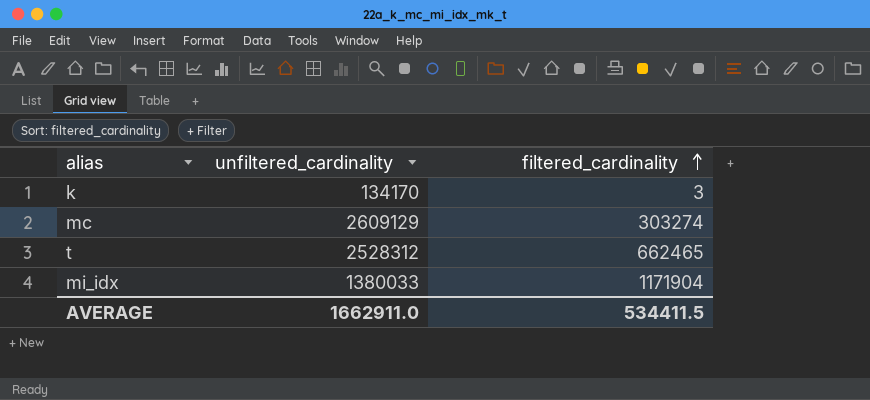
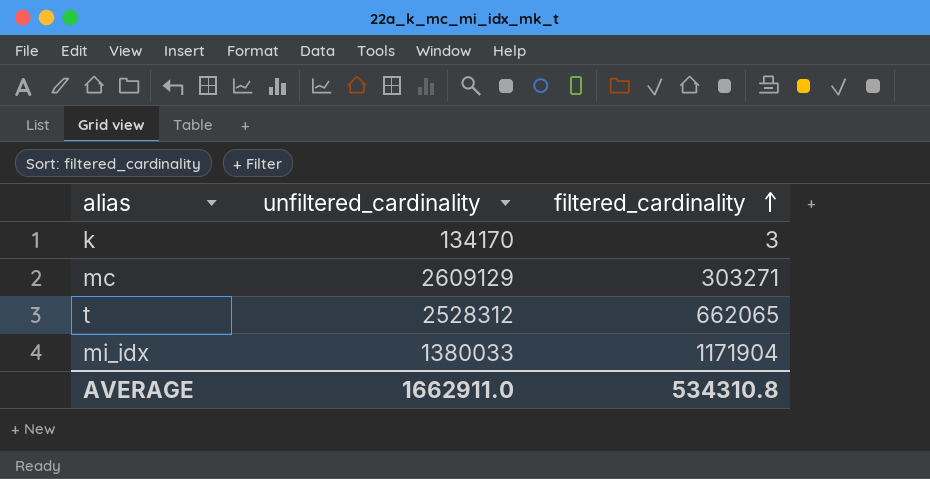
mc | filtered_cardinality: 303274 -> 303271
t | filtered_cardinality: 662465 -> 662065
AVERAGE | filtered_cardinality: 534411.5 -> 534310.8

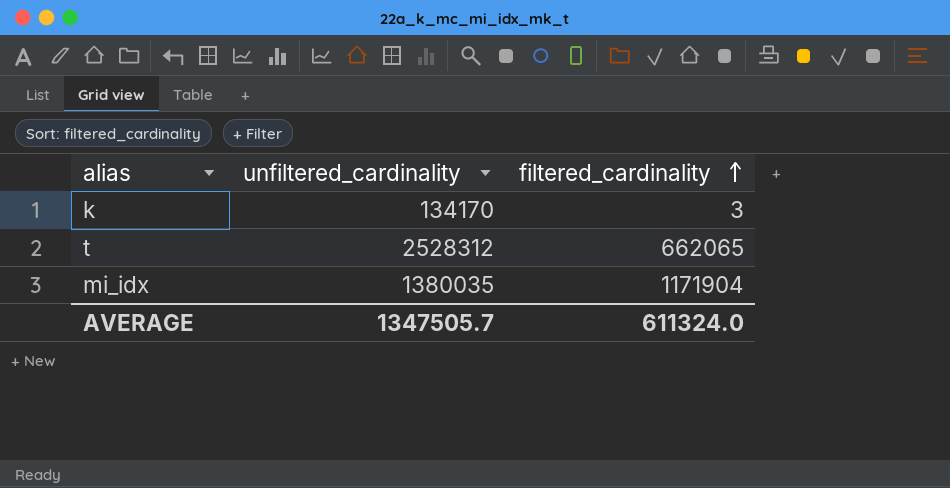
row mc: 2609129 | 303271 -> none
mi_idx | unfiltered_cardinality: 1380033 -> 1380035
AVERAGE | unfiltered_cardinality: 1662911.0 -> 1347505.7
AVERAGE | filtered_cardinality: 534310.8 -> 611324.0

